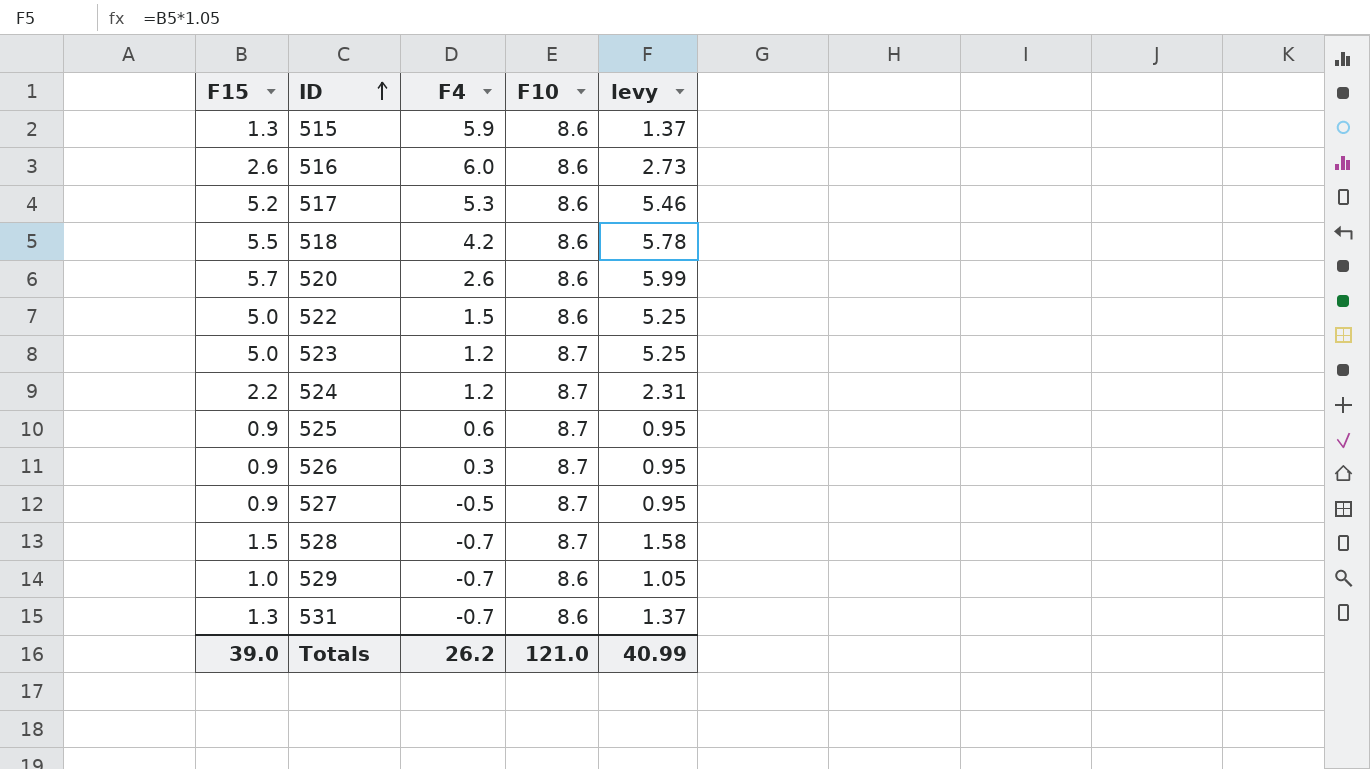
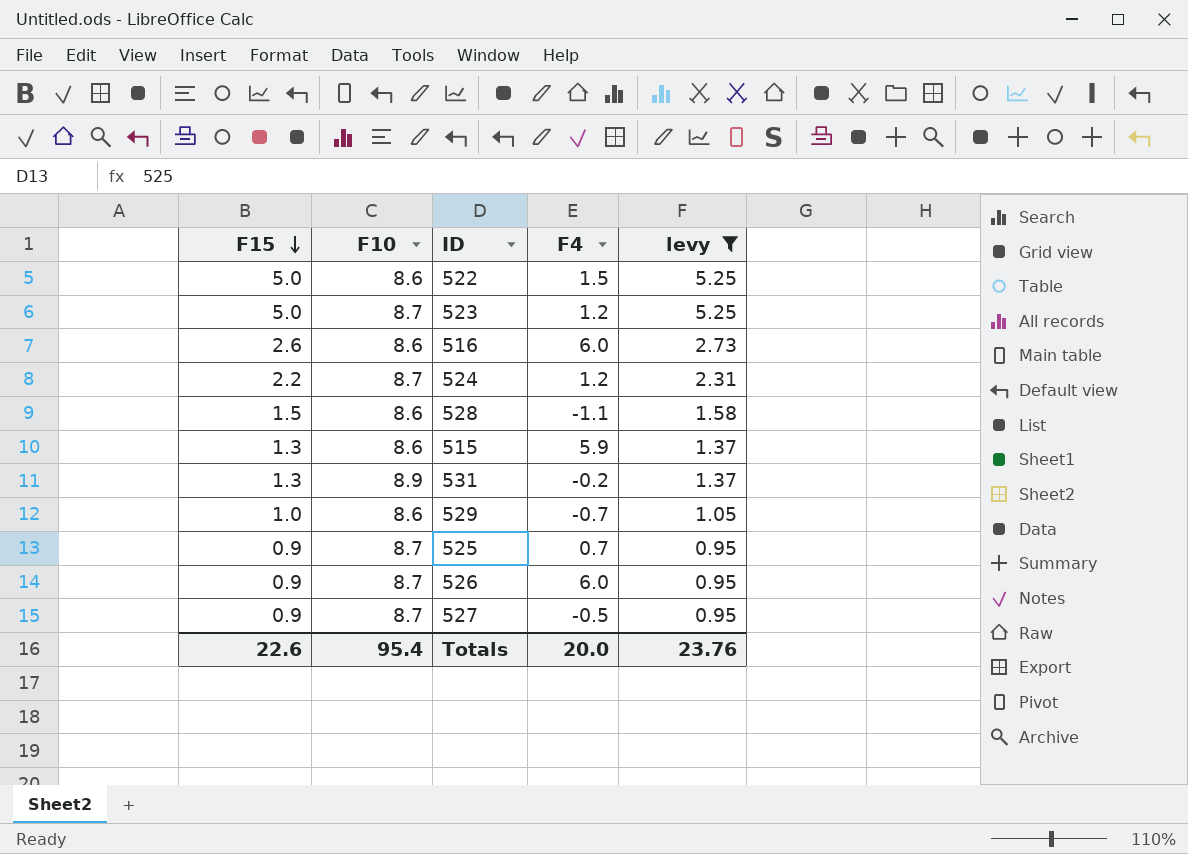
filter: none -> levy <= 5.25
row order: ID ascending -> F15 descending
column F10 | position: 4 -> 2
528 | F10: 8.7 -> 8.6
528 | F4: -0.7 -> -1.1
531 | F10: 8.6 -> 8.9
531 | F4: -0.7 -> -0.2
525 | F4: 0.6 -> 0.7
526 | F4: 0.3 -> 6.0
Totals | F15: 39.0 -> 22.6
Totals | F10: 121.0 -> 95.4
Totals | F4: 26.2 -> 20.0
Totals | levy: 40.99 -> 23.76

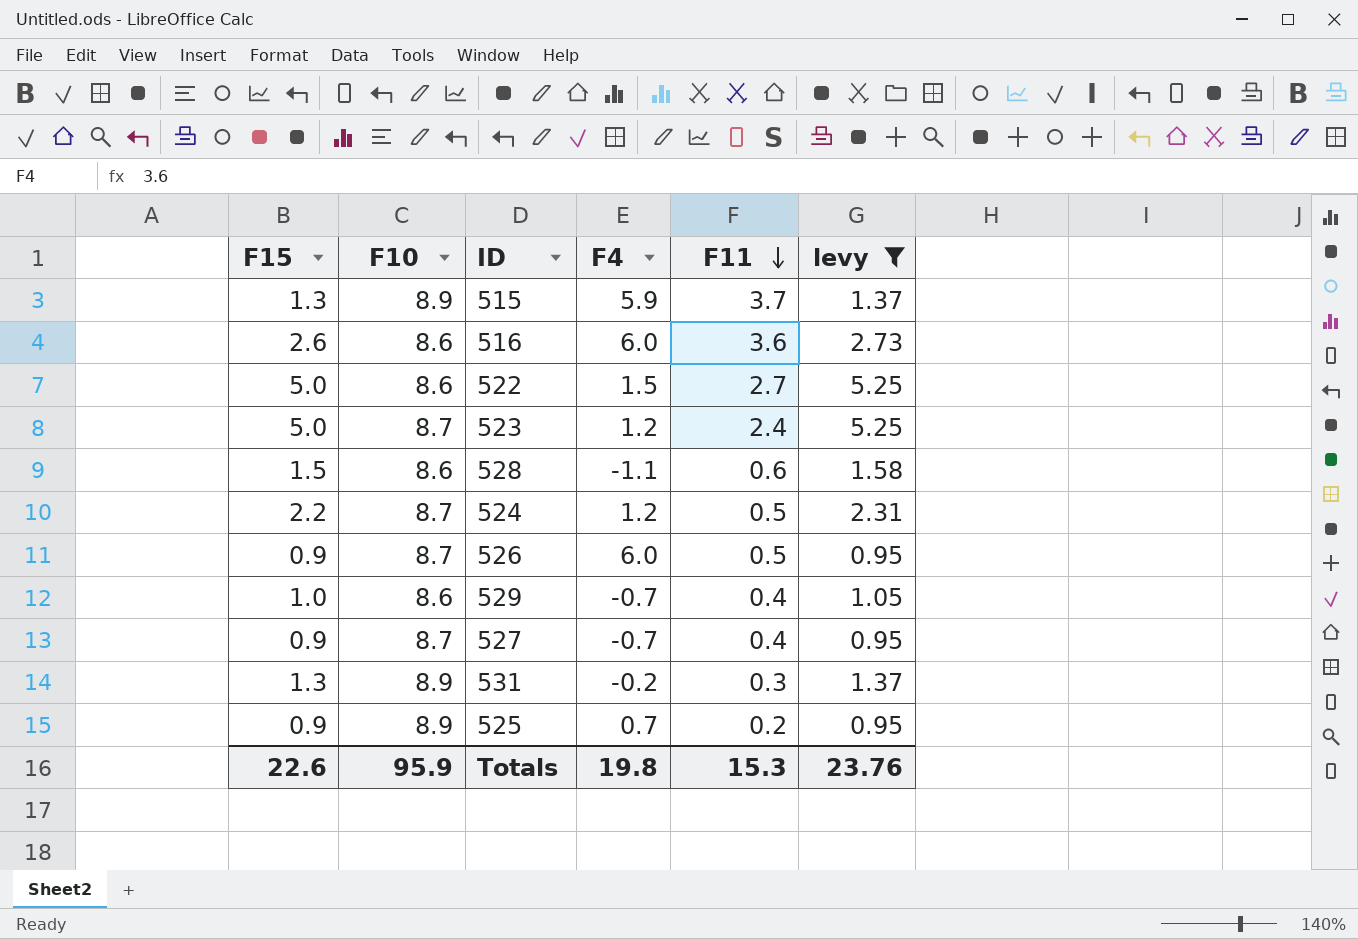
row order: F15 descending -> F11 descending
column F11 | position: none -> 5
515 | F10: 8.6 -> 8.9
527 | F4: -0.5 -> -0.7
525 | F10: 8.7 -> 8.9
Totals | F10: 95.4 -> 95.9
Totals | F4: 20.0 -> 19.8

